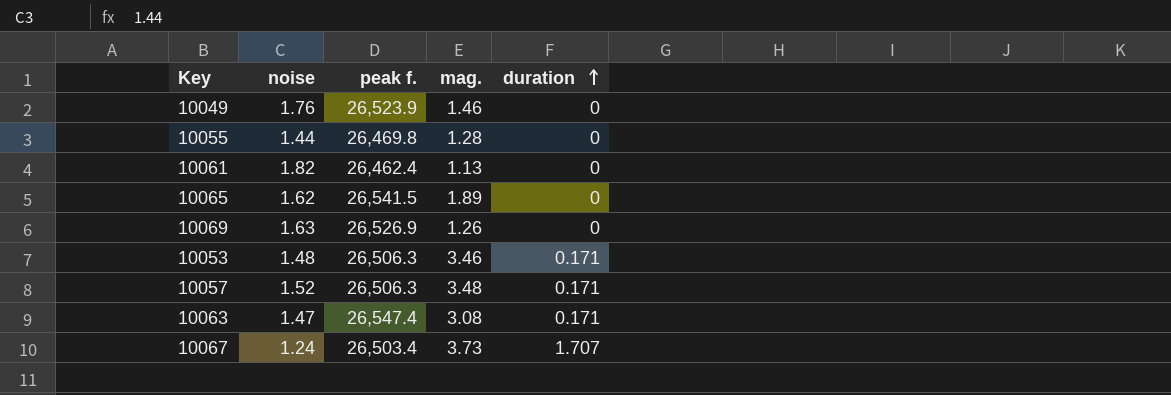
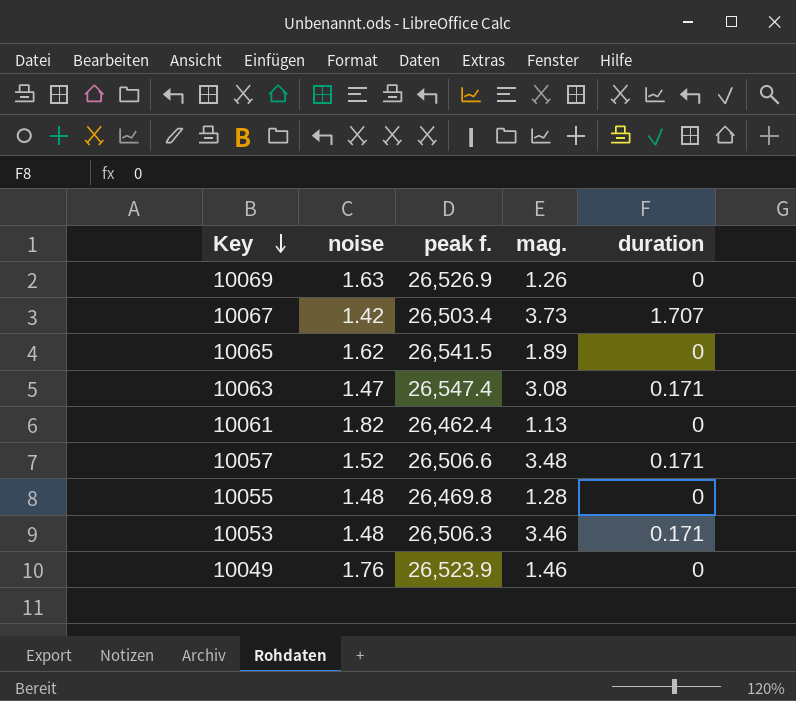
row order: duration ascending -> Key descending
10067 | noise: 1.24 -> 1.42
10057 | peak f.: 26,506.3 -> 26,506.6
10055 | noise: 1.44 -> 1.48

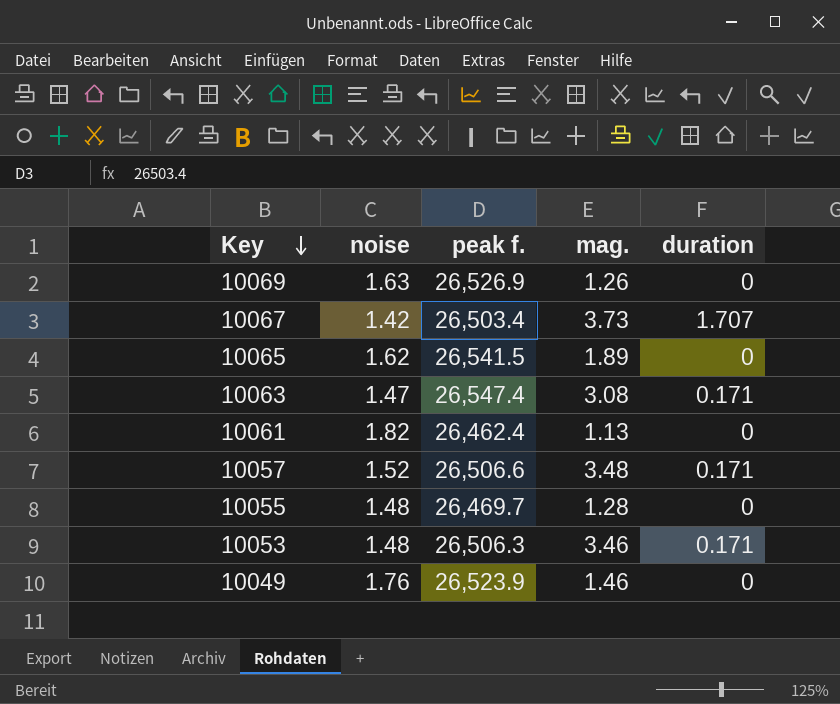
10055 | peak f.: 26,469.8 -> 26,469.7

